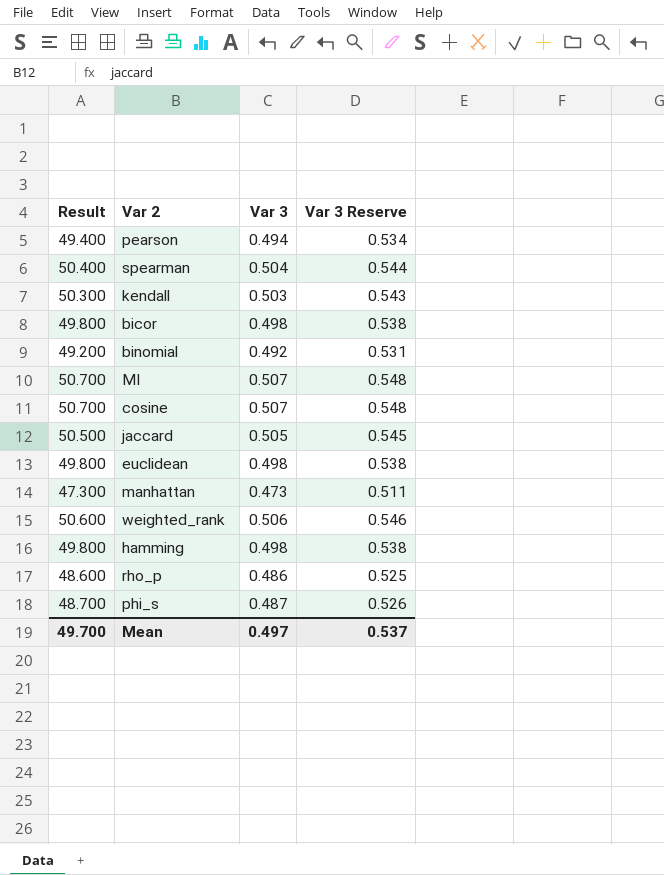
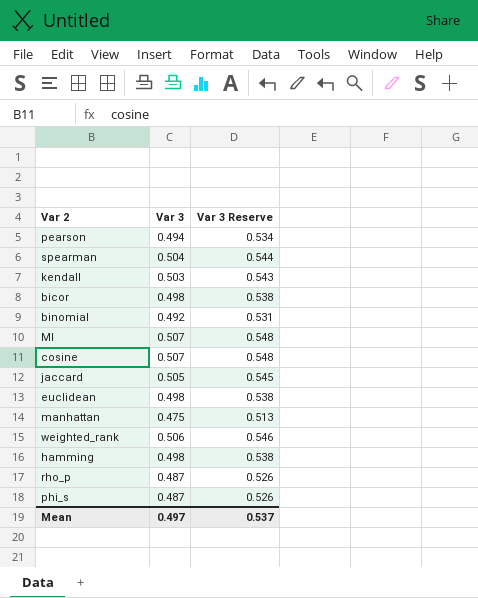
column Result | formula: [Var 3] * 100 -> none
manhattan | Var 3: 0.473 -> 0.475
manhattan | Var 3 Reserve: 0.511 -> 0.513
rho_p | Var 3: 0.486 -> 0.487
rho_p | Var 3 Reserve: 0.525 -> 0.526

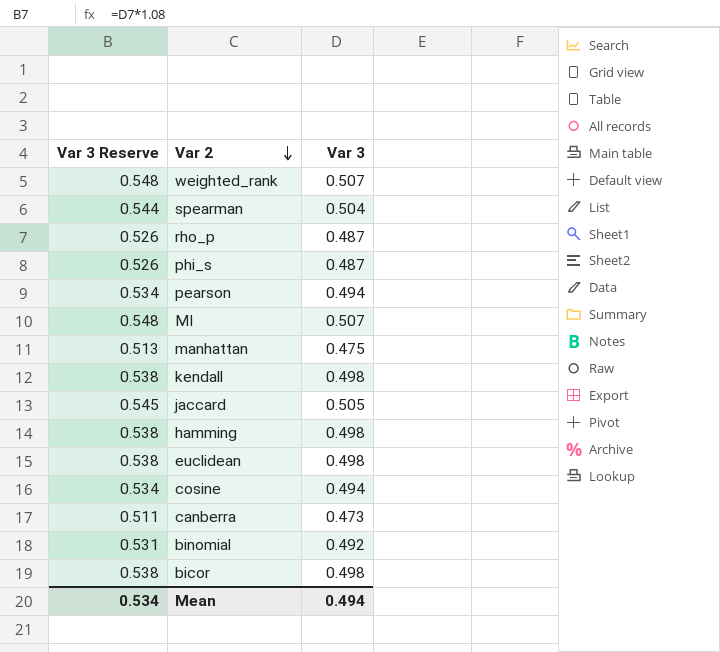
row order: none -> Var 2 descending
column Var 3 Reserve | position: 3 -> 1
weighted_rank | Var 3 Reserve: 0.546 -> 0.548
weighted_rank | Var 3: 0.506 -> 0.507
kendall | Var 3 Reserve: 0.543 -> 0.538
kendall | Var 3: 0.503 -> 0.498
cosine | Var 3 Reserve: 0.548 -> 0.534
cosine | Var 3: 0.507 -> 0.494
row canberra: none -> 0.511 | 0.473
Mean | Var 3 Reserve: 0.537 -> 0.534
Mean | Var 3: 0.497 -> 0.494

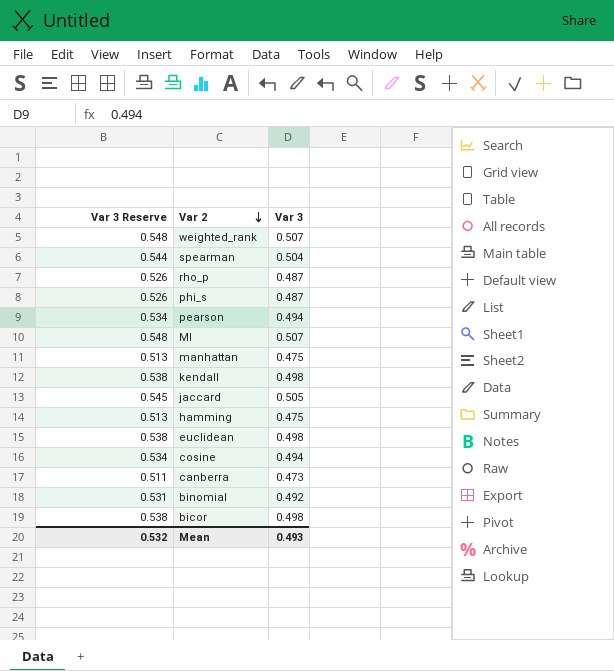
hamming | Var 3 Reserve: 0.538 -> 0.513
hamming | Var 3: 0.498 -> 0.475
Mean | Var 3 Reserve: 0.534 -> 0.532
Mean | Var 3: 0.494 -> 0.493

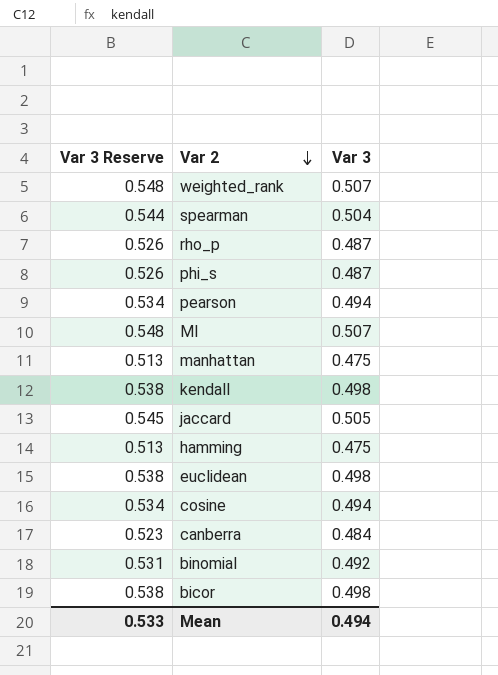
canberra | Var 3 Reserve: 0.511 -> 0.523
canberra | Var 3: 0.473 -> 0.484
Mean | Var 3 Reserve: 0.532 -> 0.533
Mean | Var 3: 0.493 -> 0.494

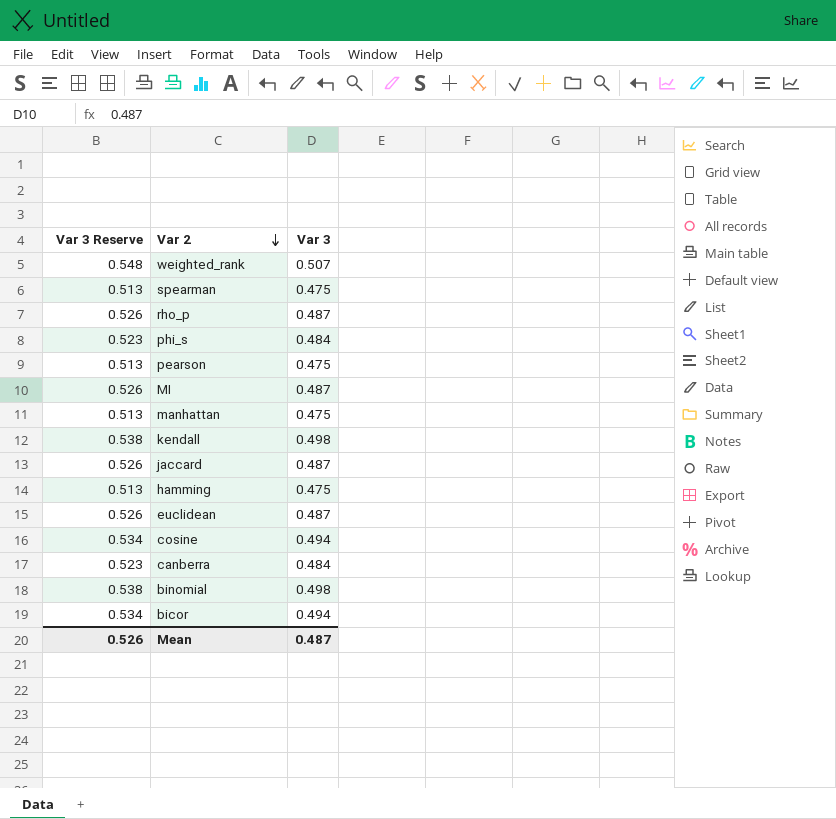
spearman | Var 3 Reserve: 0.544 -> 0.513
spearman | Var 3: 0.504 -> 0.475
phi_s | Var 3 Reserve: 0.526 -> 0.523
phi_s | Var 3: 0.487 -> 0.484
pearson | Var 3 Reserve: 0.534 -> 0.513
pearson | Var 3: 0.494 -> 0.475
MI | Var 3 Reserve: 0.548 -> 0.526
MI | Var 3: 0.507 -> 0.487
jaccard | Var 3 Reserve: 0.545 -> 0.526
jaccard | Var 3: 0.505 -> 0.487
euclidean | Var 3 Reserve: 0.538 -> 0.526
euclidean | Var 3: 0.498 -> 0.487
binomial | Var 3 Reserve: 0.531 -> 0.538
binomial | Var 3: 0.492 -> 0.498
bicor | Var 3 Reserve: 0.538 -> 0.534
bicor | Var 3: 0.498 -> 0.494
Mean | Var 3 Reserve: 0.533 -> 0.526
Mean | Var 3: 0.494 -> 0.487

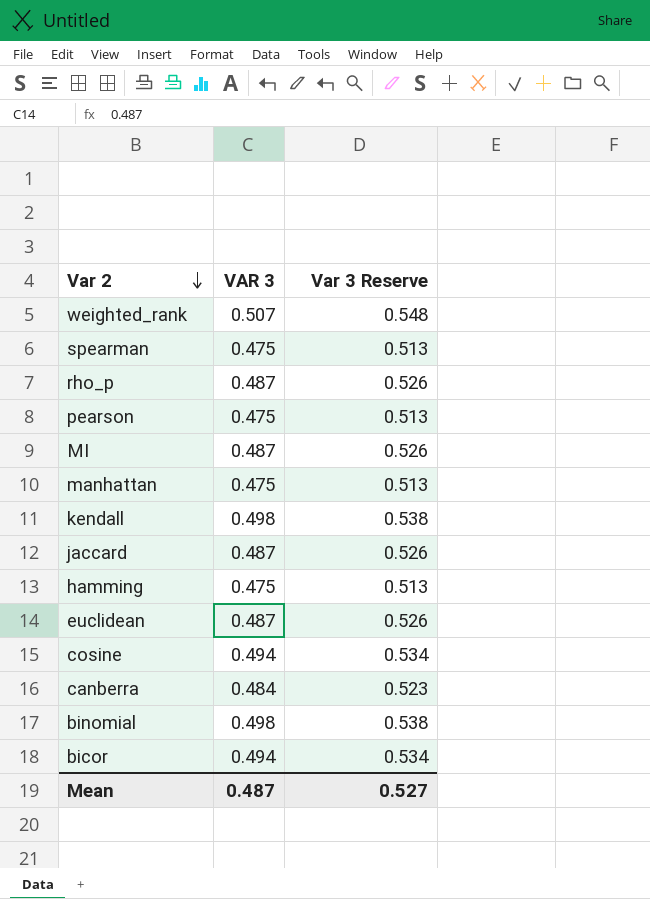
column name: Var 3 -> VAR 3
column Var 3 Reserve | position: 1 -> 3
row phi_s: 0.523 | 0.484 -> none
Mean | Var 3 Reserve: 0.526 -> 0.527

